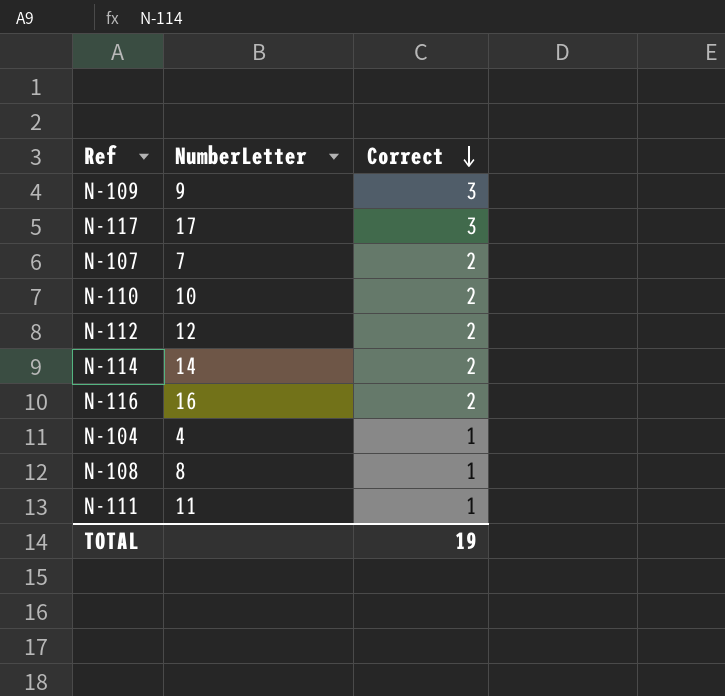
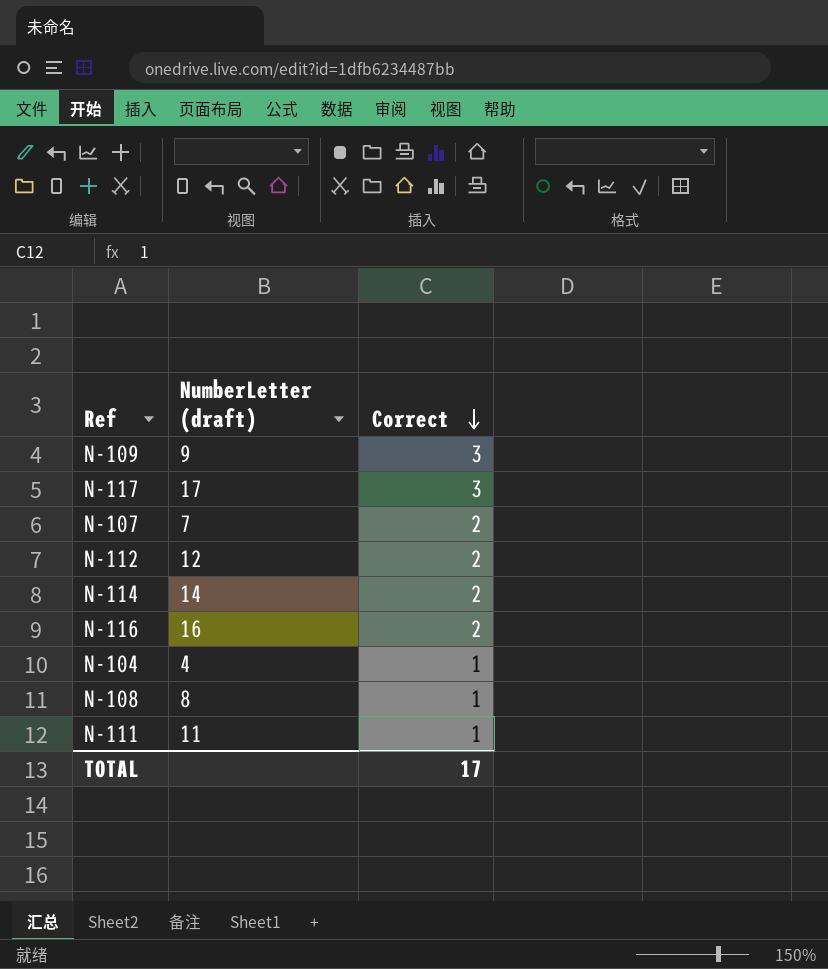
column name: NumberLetter -> NumberLetter (draft)
row N-110: 10 | 2 -> none
TOTAL | Correct: 19 -> 17

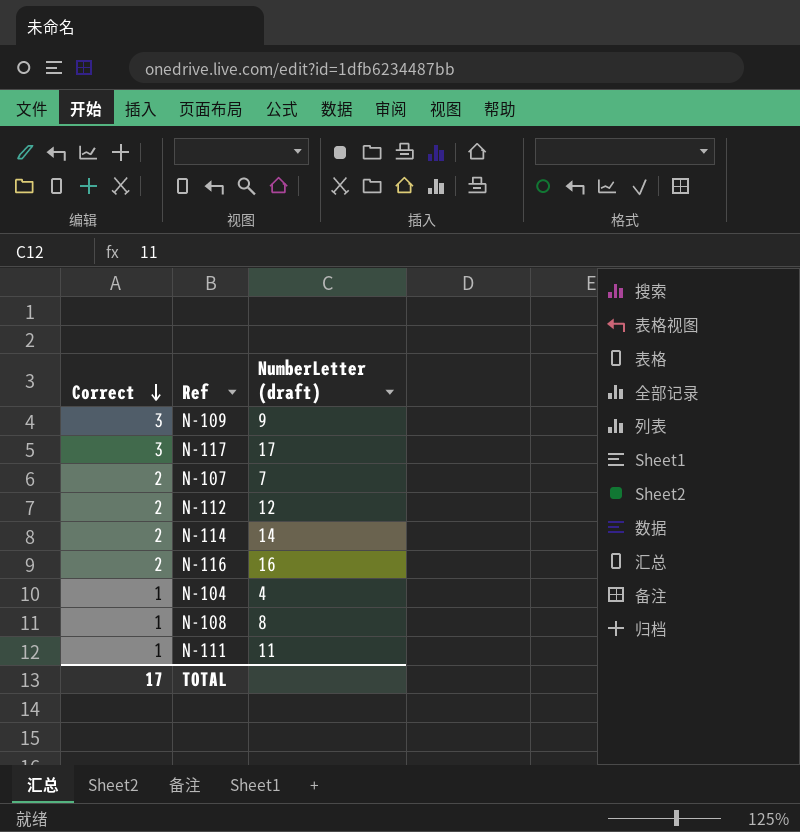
column Correct | position: 3 -> 1

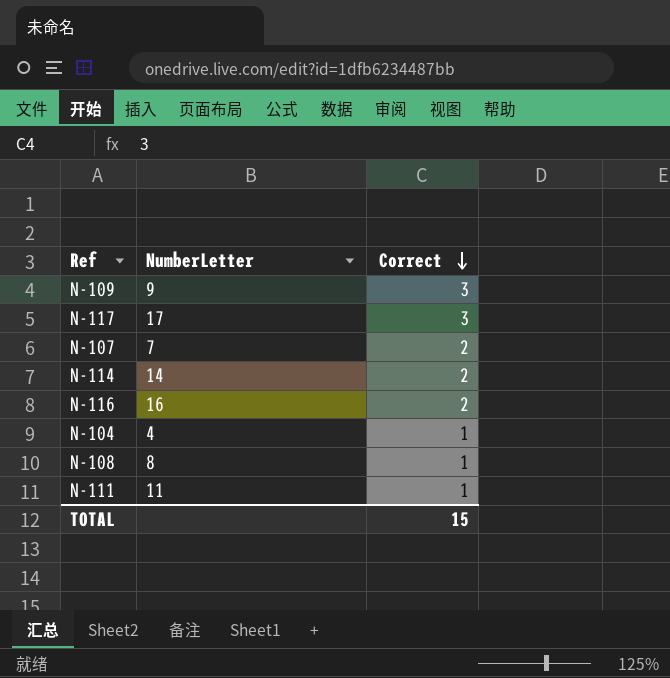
column name: NumberLetter (draft) -> NumberLetter
column Correct | position: 1 -> 3
row N-112: 2 | 12 -> none
TOTAL | Correct: 17 -> 15

